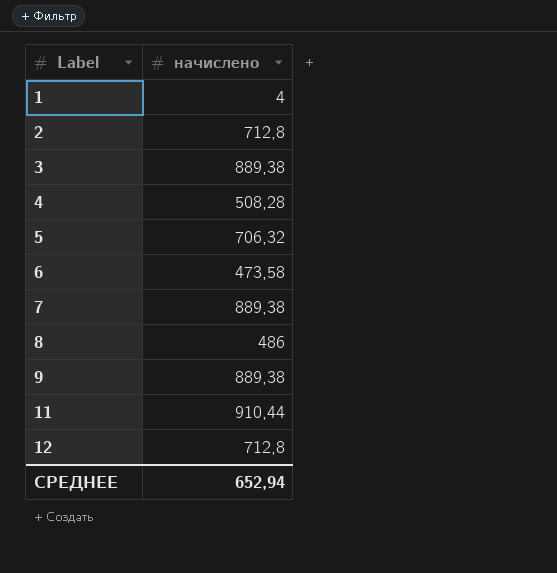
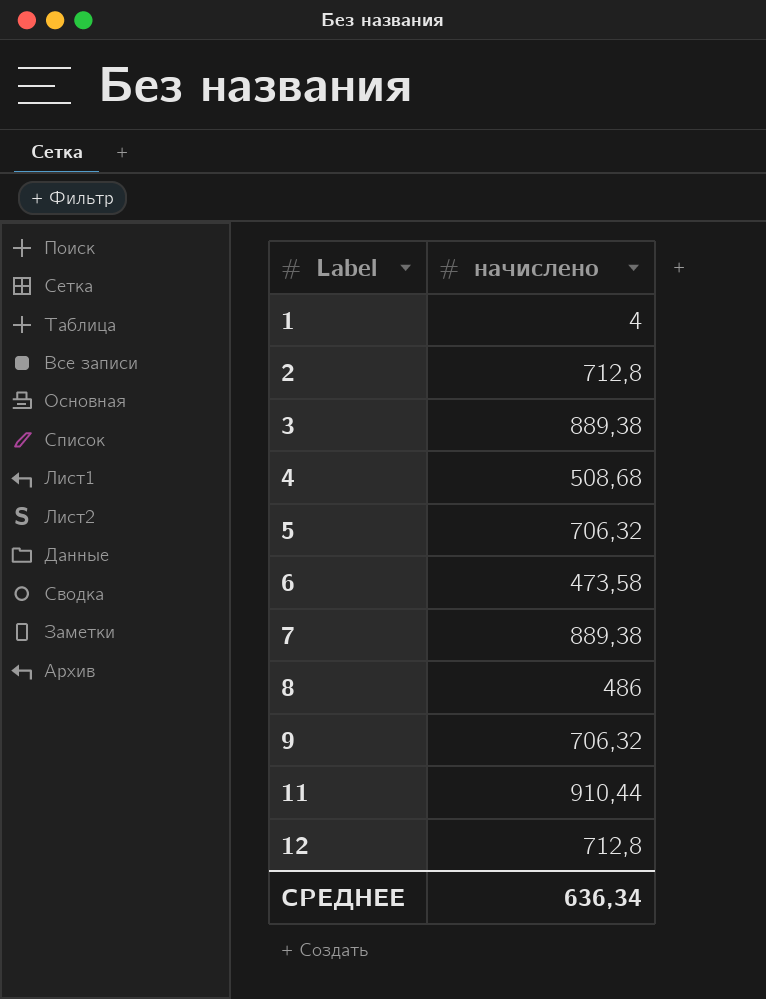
4 | начислено: 508,28 -> 508,68
9 | начислено: 889,38 -> 706,32
СРЕДНЕЕ | начислено: 652,94 -> 636,34

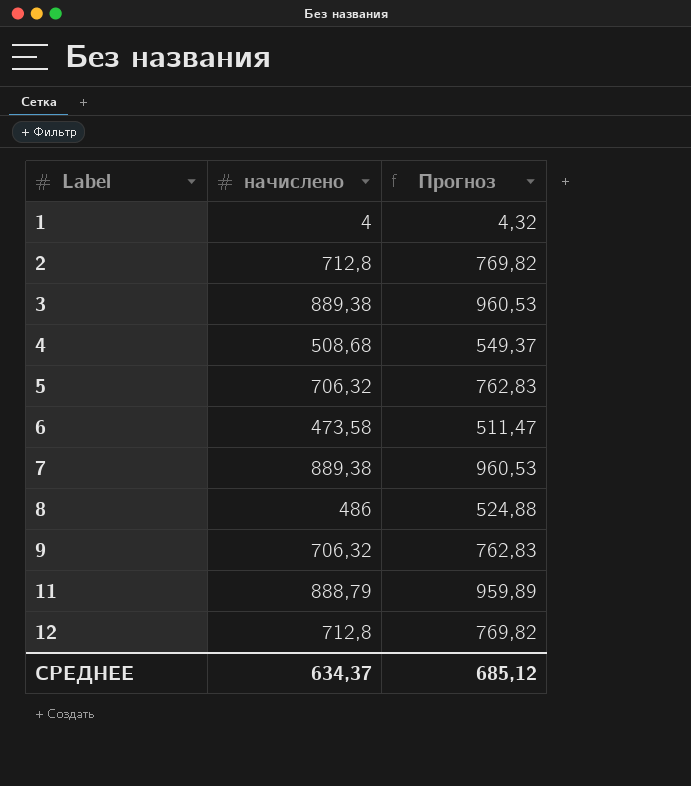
column Прогноз | formula: none -> [начислено] * 1,08
11 | начислено: 910,44 -> 888,79
СРЕДНЕЕ | начислено: 636,34 -> 634,37

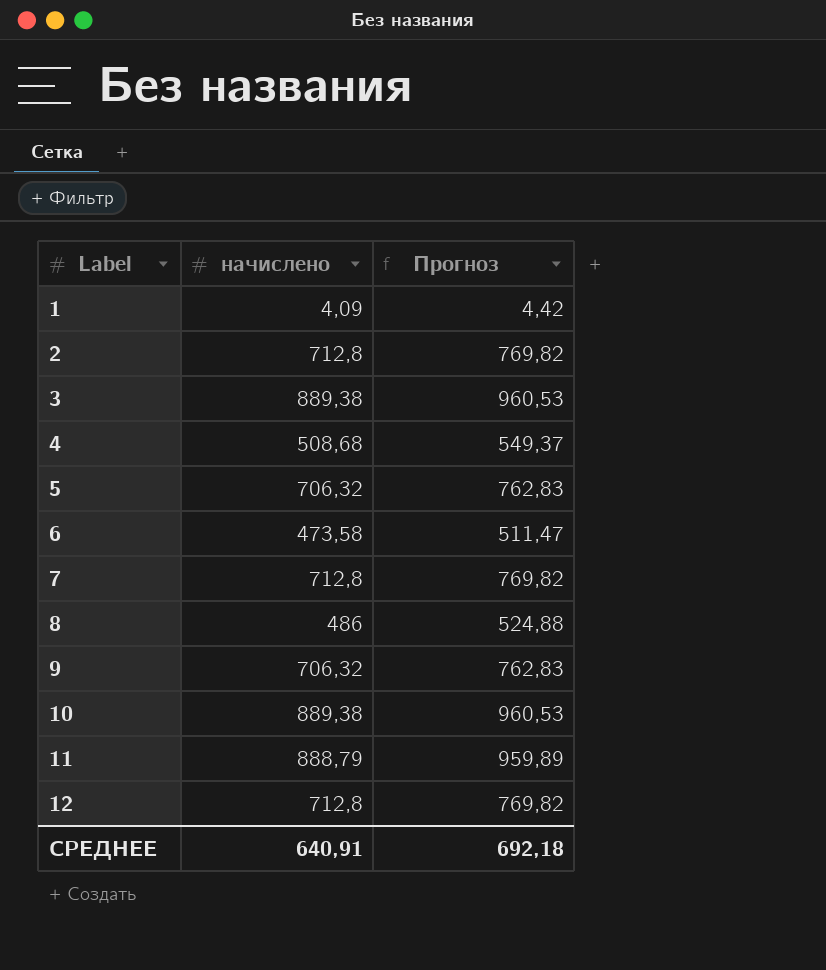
1 | начислено: 4 -> 4,09
1 | Прогноз: 4,32 -> 4,42
7 | начислено: 889,38 -> 712,8
7 | Прогноз: 960,53 -> 769,82
row 10: none -> 889,38 | 960,53
СРЕДНЕЕ | начислено: 634,37 -> 640,91
СРЕДНЕЕ | Прогноз: 685,12 -> 692,18

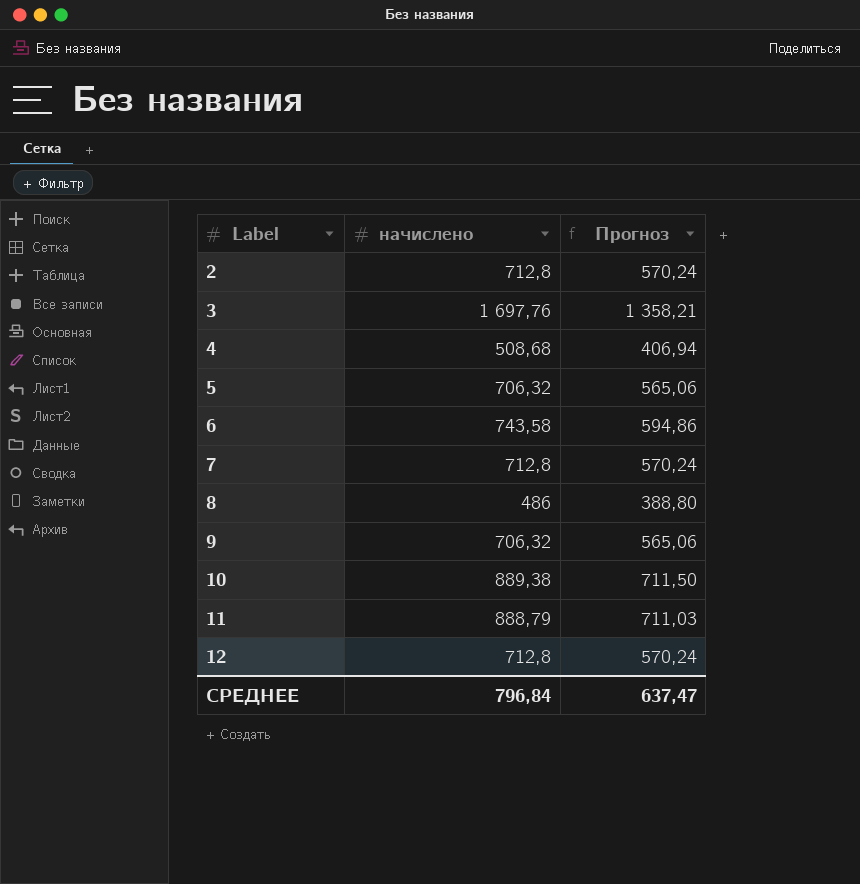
column Прогноз | formula: [начислено] * 1,08 -> [начислено] * 0,8
row 1: 4,09 | 4,42 -> none
3 | начислено: 889,38 -> 1 697,76
6 | начислено: 473,58 -> 743,58
СРЕДНЕЕ | начислено: 640,91 -> 796,84
СРЕДНЕЕ | Прогноз: 692,18 -> 637,47

